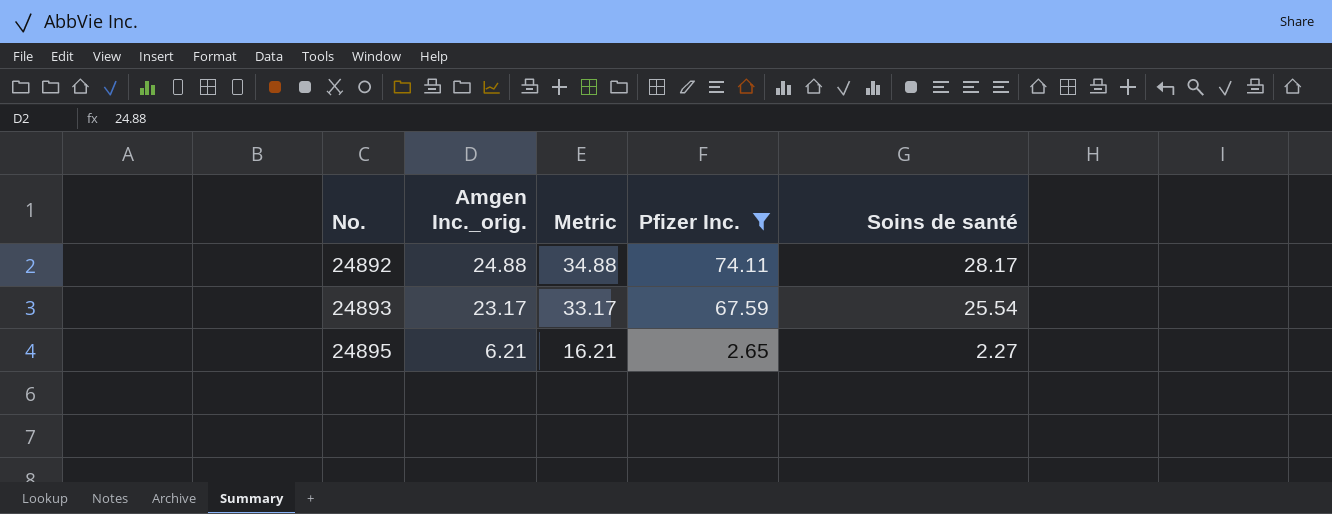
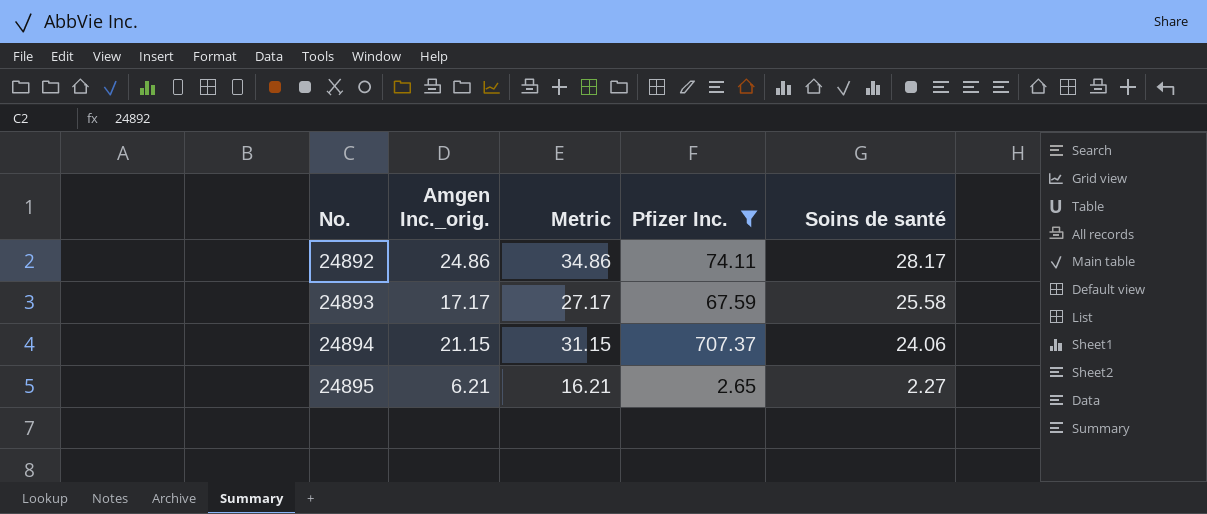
24892 | Amgen Inc._orig.: 24.88 -> 24.86
24892 | Metric: 34.88 -> 34.86
24893 | Amgen Inc._orig.: 23.17 -> 17.17
24893 | Metric: 33.17 -> 27.17
24893 | Soins de santé: 25.54 -> 25.58
row 24894: none -> 21.15 | 31.15 | 707.37 | 24.06

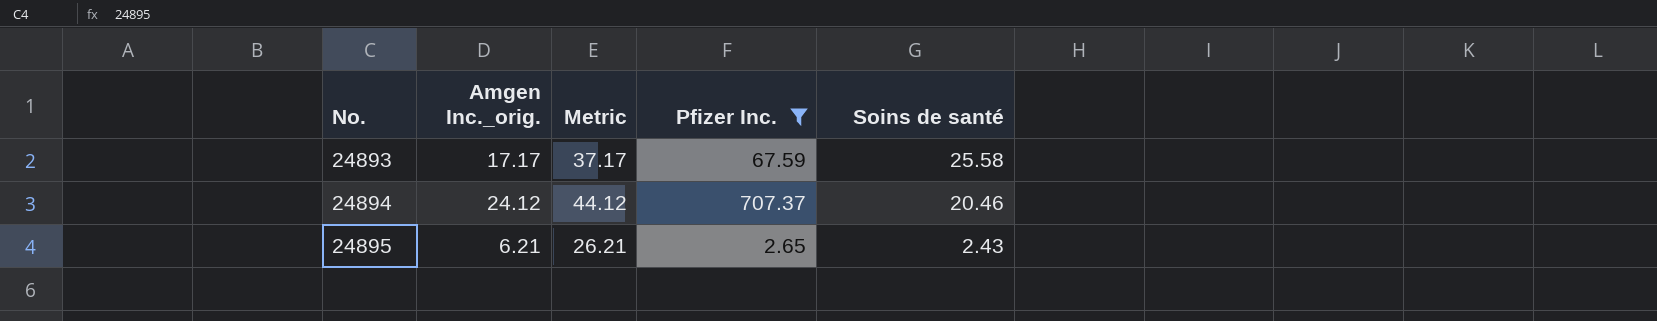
column Metric | formula: [Amgen Inc._orig.] + 10 -> [Amgen Inc._orig.] + 20
row 24892: 24.86 | 34.86 | 74.11 | 28.17 -> none
24894 | Amgen Inc._orig.: 21.15 -> 24.12
24894 | Soins de santé: 24.06 -> 20.46
24895 | Soins de santé: 2.27 -> 2.43

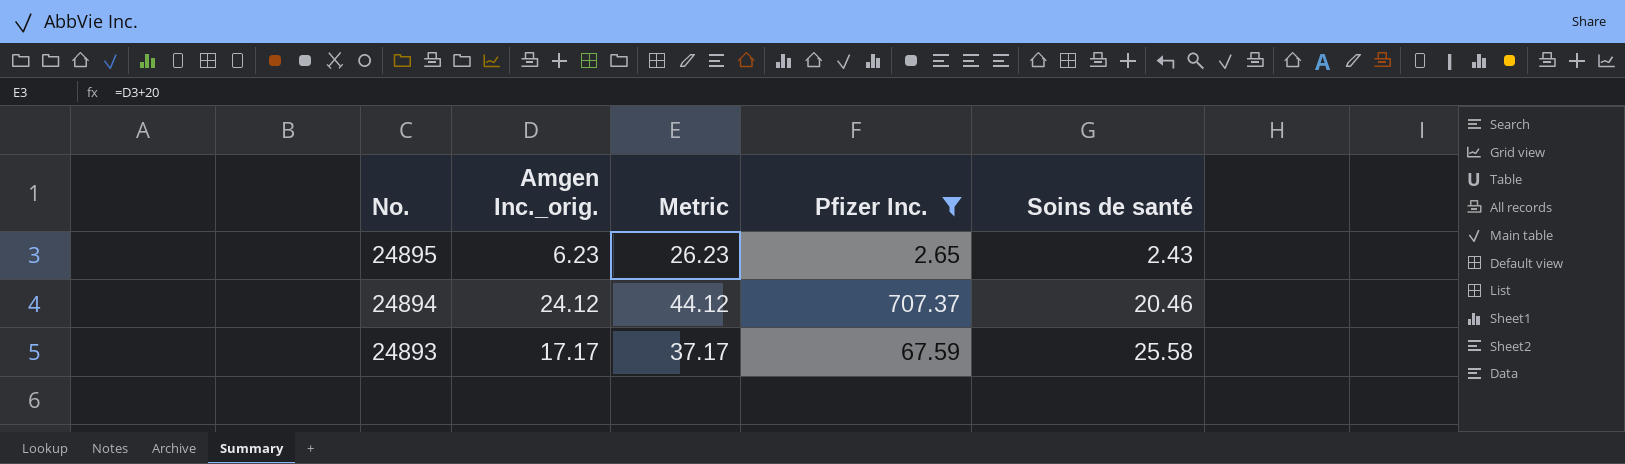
row order: No. ascending -> No. descending
24895 | Amgen Inc._orig.: 6.21 -> 6.23
24895 | Metric: 26.21 -> 26.23

